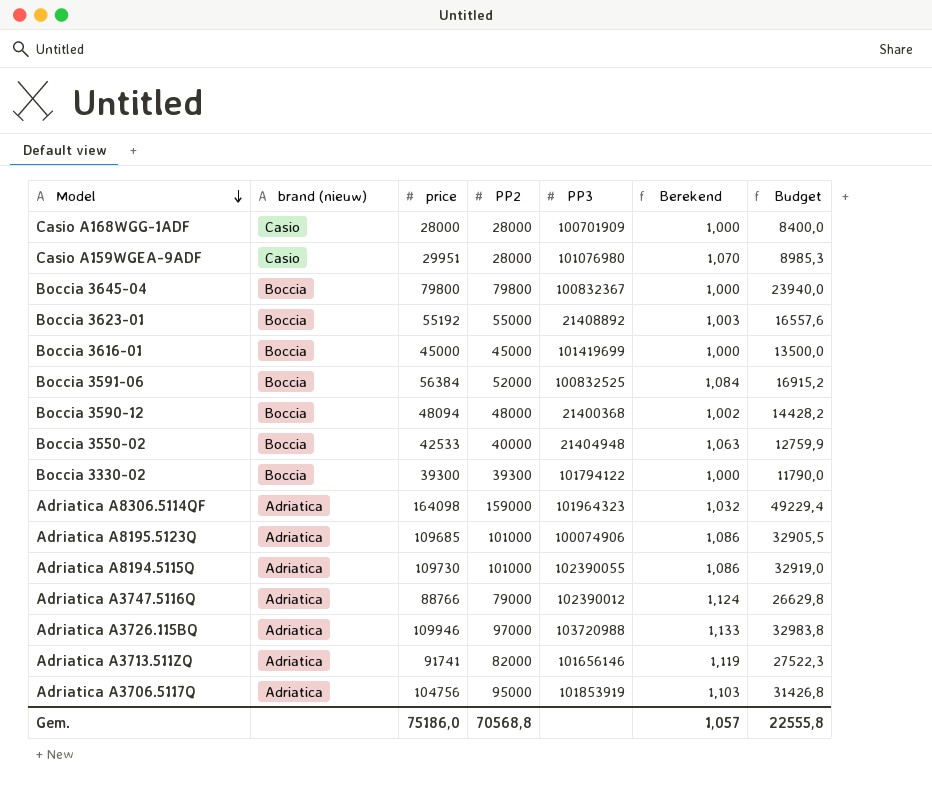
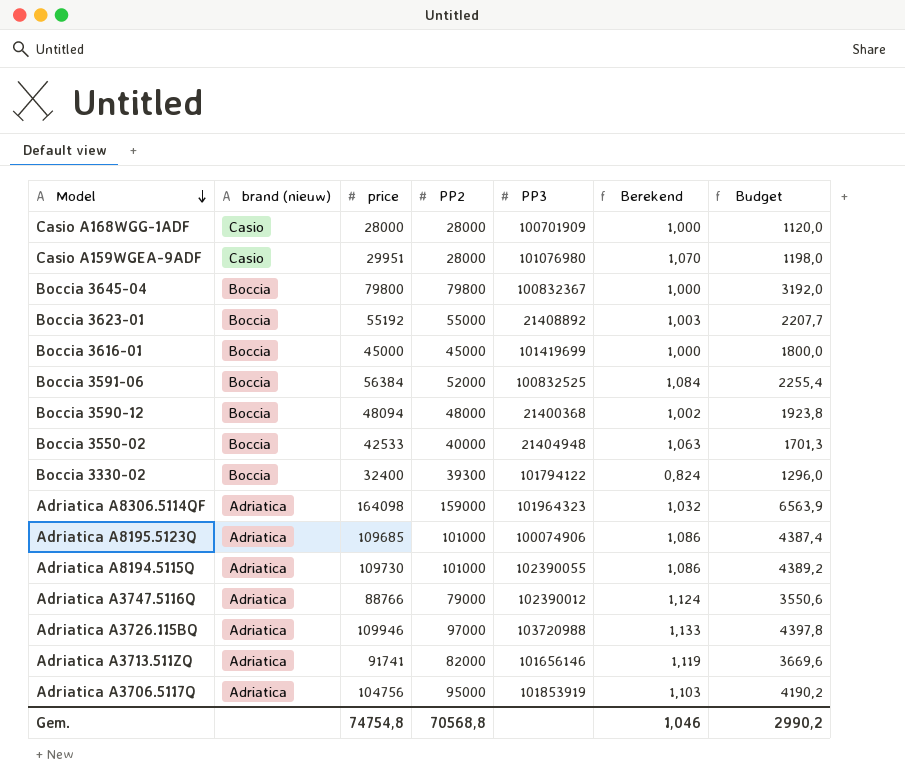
column Budget | formula: [price] * 0,3 -> [price] * 0,04
Boccia 3330-02 | price: 39300 -> 32400
Boccia 3330-02 | Berekend: 1,000 -> 0,824
Gem. | price: 75186,0 -> 74754,8
Gem. | Berekend: 1,057 -> 1,046
Gem. | Budget: 22555,8 -> 2990,2

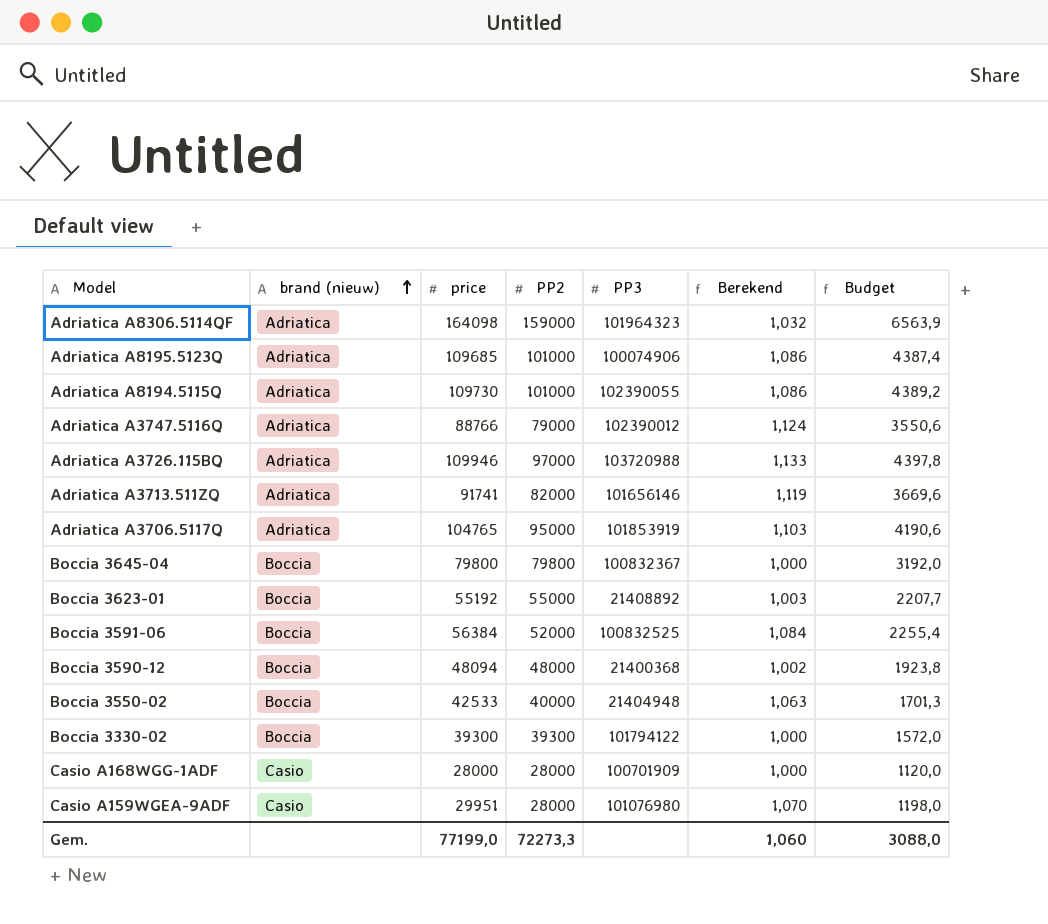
row order: Model descending -> brand (nieuw) ascending
row Boccia 3616-01: Boccia | 45000 | 45000 | 101419699 | 1,000 | 1800,0 -> none
Adriatica A3706.5117Q | price: 104756 -> 104765
Adriatica A3706.5117Q | Budget: 4190,2 -> 4190,6
Boccia 3330-02 | price: 32400 -> 39300
Boccia 3330-02 | Berekend: 0,824 -> 1,000
Boccia 3330-02 | Budget: 1296,0 -> 1572,0
Gem. | price: 74754,8 -> 77199,0
Gem. | PP2: 70568,8 -> 72273,3
Gem. | Berekend: 1,046 -> 1,060
Gem. | Budget: 2990,2 -> 3088,0

